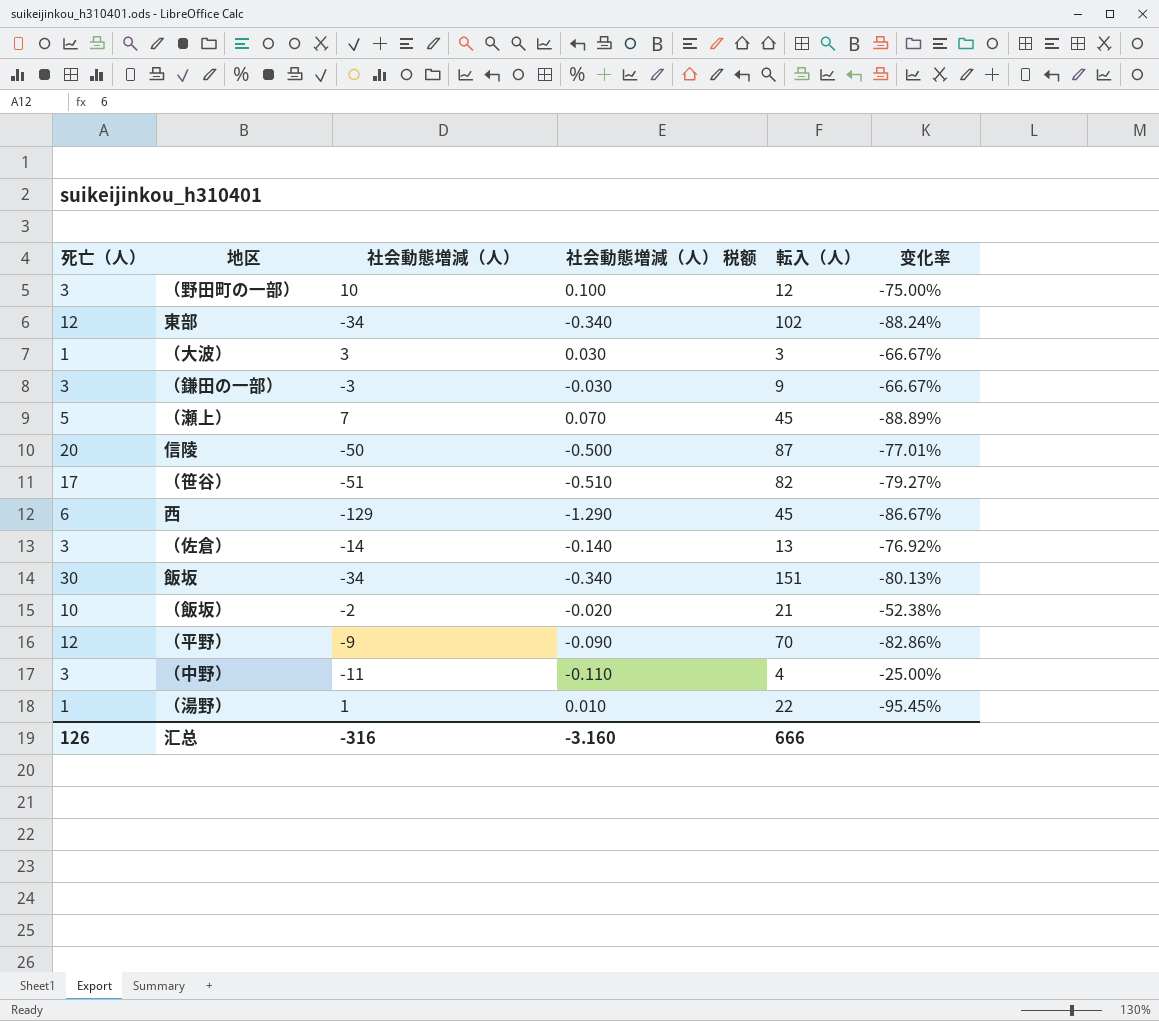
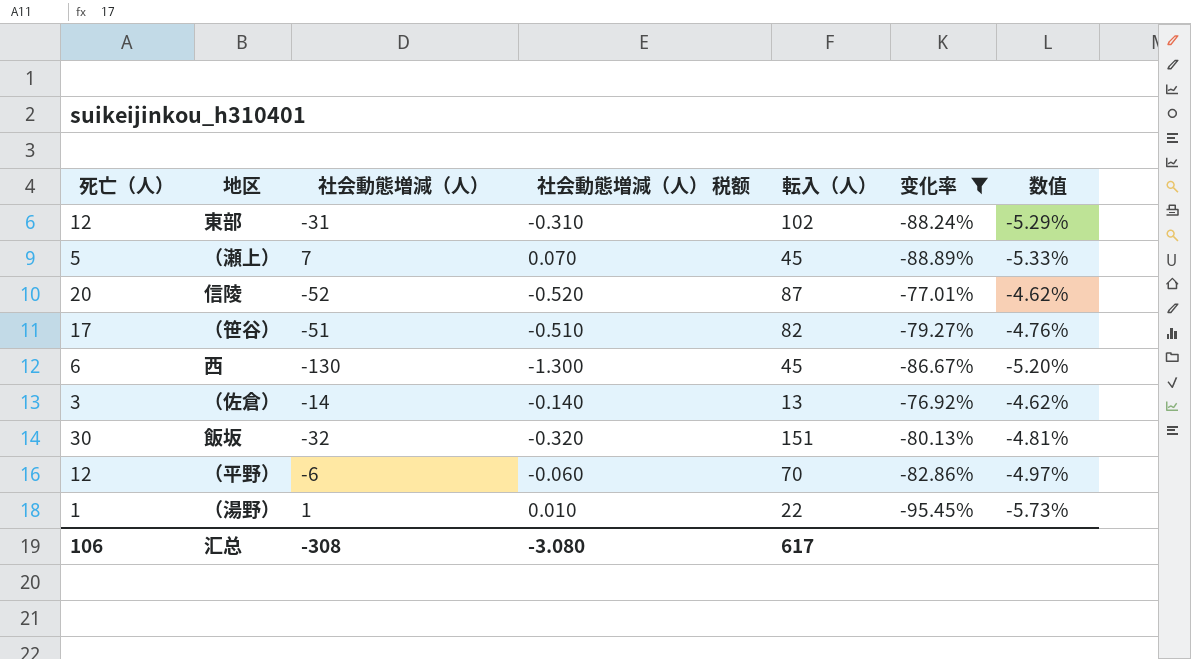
filter: none -> 变化率 <= -76.92%
column 数值 | formula: none -> [变化率] * 0.06
東部 | 社会動態増減（人）: -34 -> -31
東部 | 社会動態増減（人） 税额: -0.340 -> -0.310
信陵 | 社会動態増減（人）: -50 -> -52
信陵 | 社会動態増減（人） 税额: -0.500 -> -0.520
西 | 社会動態増減（人）: -129 -> -130
西 | 社会動態増減（人） 税额: -1.290 -> -1.300
飯坂 | 社会動態増減（人）: -34 -> -32
飯坂 | 社会動態増減（人） 税额: -0.340 -> -0.320
（平野） | 社会動態増減（人）: -9 -> -6
（平野） | 社会動態増減（人） 税额: -0.090 -> -0.060
汇总 | 死亡（人）: 126 -> 106
汇总 | 社会動態増減（人）: -316 -> -308
汇总 | 社会動態増減（人） 税额: -3.160 -> -3.080
汇总 | 転入（人）: 666 -> 617

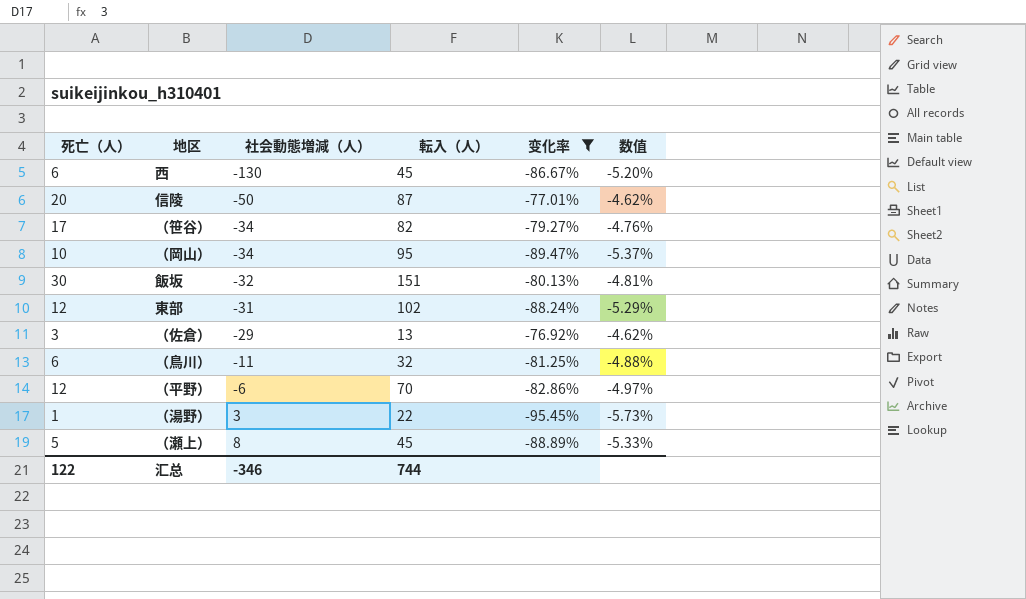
row order: none -> 社会動態増減（人） ascending
column 社会動態増減（人） 税额 | formula: [社会動態増減（人）] * 0.01 -> none
信陵 | 社会動態増減（人）: -52 -> -50
（笹谷） | 社会動態増減（人）: -51 -> -34
row （岡山）: none -> 10 | -34 | 95 | -89.47% | -5.37%
（佐倉） | 社会動態増減（人）: -14 -> -29
row （鳥川）: none -> 6 | -11 | 32 | -81.25% | -4.88%
（湯野） | 社会動態増減（人）: 1 -> 3
（瀬上） | 社会動態増減（人）: 7 -> 8
汇总 | 死亡（人）: 106 -> 122
汇总 | 社会動態増減（人）: -308 -> -346
汇总 | 転入（人）: 617 -> 744

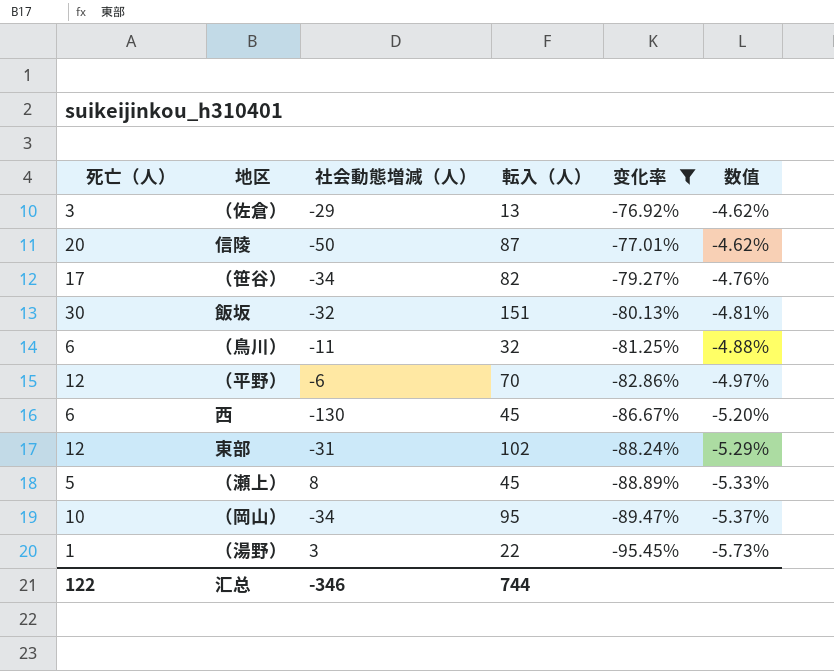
row order: 社会動態増減（人） ascending -> 变化率 descending

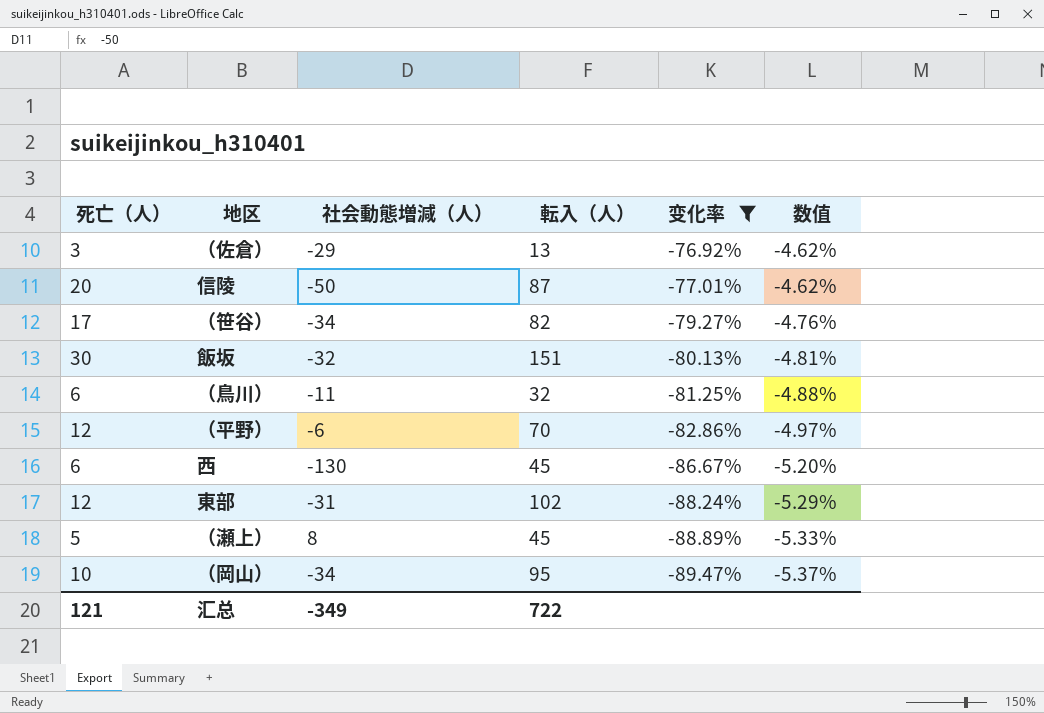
row （湯野）: 1 | 3 | 22 | -95.45% | -5.73% -> none
汇总 | 死亡（人）: 122 -> 121
汇总 | 社会動態増減（人）: -346 -> -349
汇总 | 転入（人）: 744 -> 722

